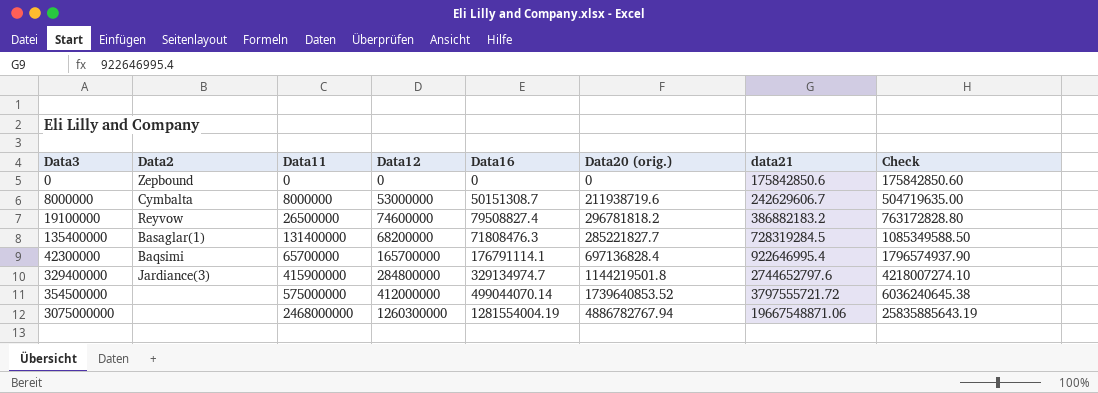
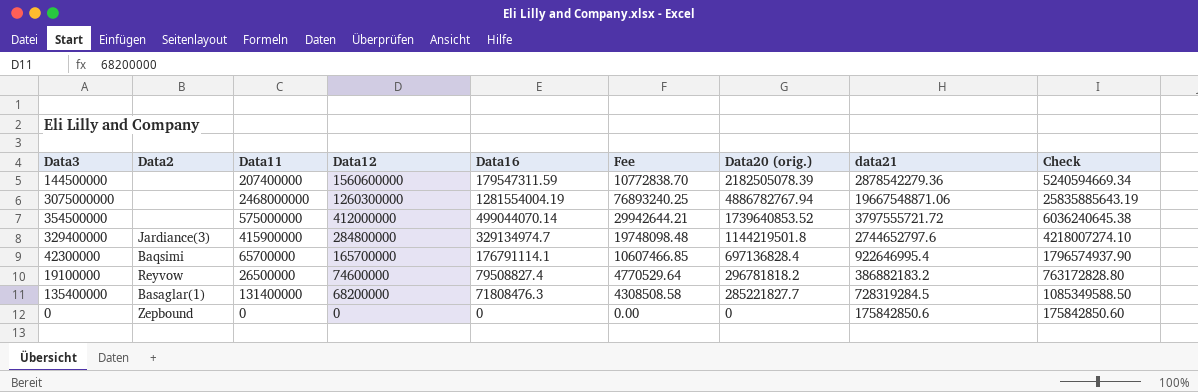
row order: data21 ascending -> Data12 descending
column Fee | formula: none -> [Data16] * 0.06
row 8000000: Cymbalta | 8000000 | 53000000 | 50151308.7 | 211938719.6 | 242629606.7 | 504719635.00 -> none
row 144500000: none -> none | 207400000 | 1560600000 | 179547311.59 | 10772838.70 | 2182505078.39 | 2878542279.36 | 5240594669.34

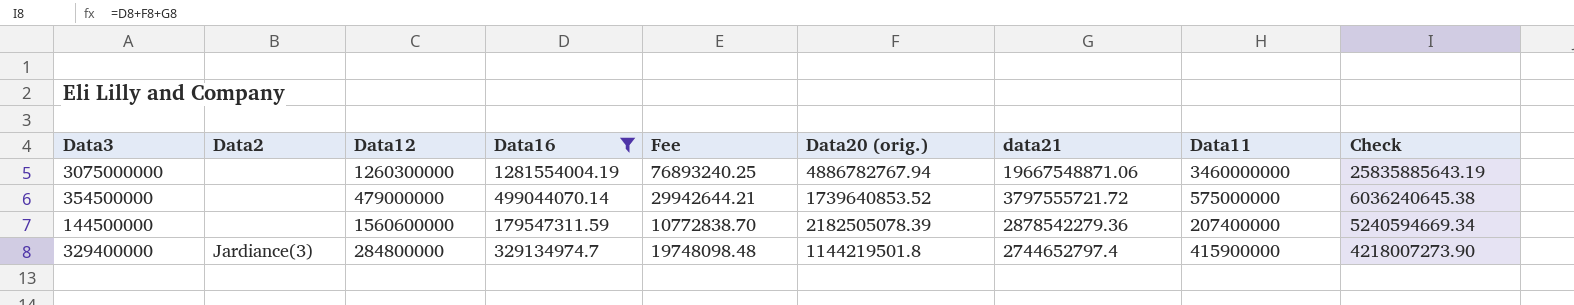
filter: none -> Data16 >= 179547311.59
row order: Data12 descending -> data21 descending
column Data11 | position: 3 -> 8
3075000000 | Data11: 2468000000 -> 3460000000
354500000 | Data12: 412000000 -> 479000000
329400000 | data21: 2744652797.6 -> 2744652797.4
329400000 | Check: 4218007274.10 -> 4218007273.90

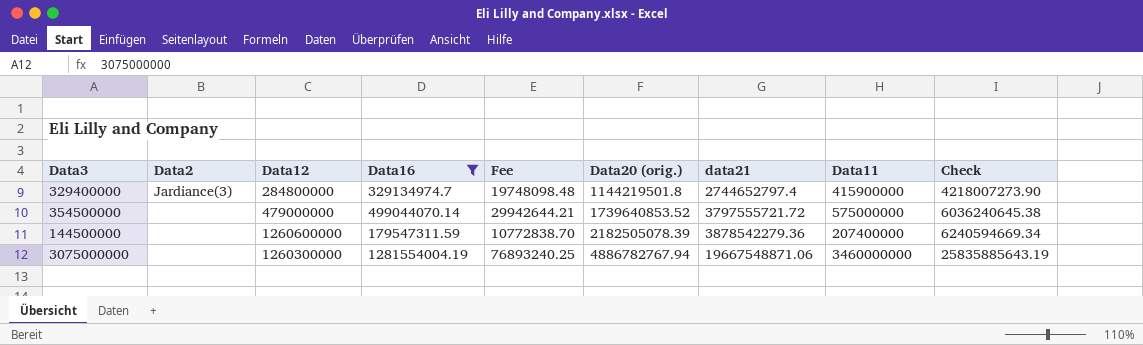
row order: data21 descending -> Data20 (orig.) ascending
144500000 | Data12: 1560600000 -> 1260600000
144500000 | data21: 2878542279.36 -> 3878542279.36
144500000 | Check: 5240594669.34 -> 6240594669.34

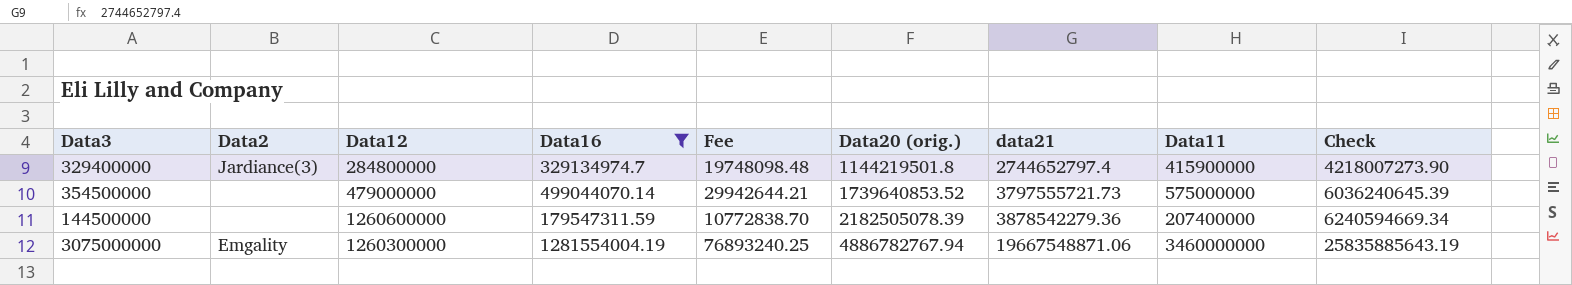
354500000 | data21: 3797555721.72 -> 3797555721.73
354500000 | Check: 6036240645.38 -> 6036240645.39
3075000000 | Data2: none -> Emgality

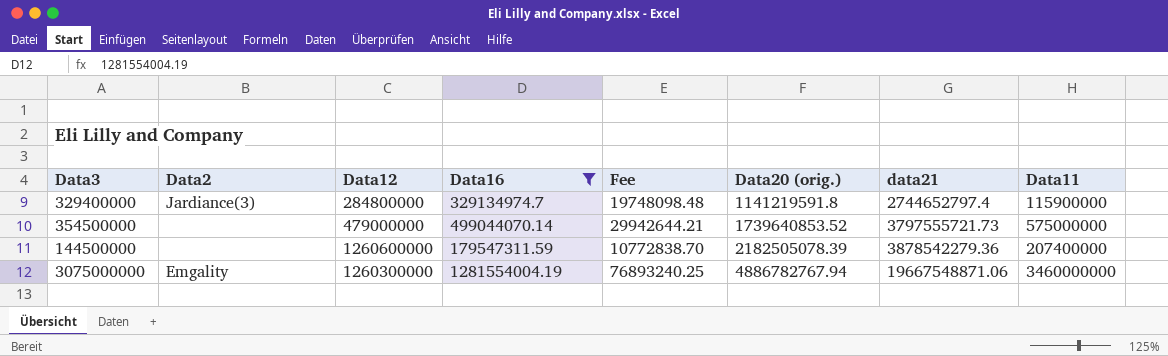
column Check | formula: [Data16] + [Data20 (orig.)] + [data21] -> none
329400000 | Data20 (orig.): 1144219501.8 -> 1141219591.8
329400000 | Data11: 415900000 -> 115900000

